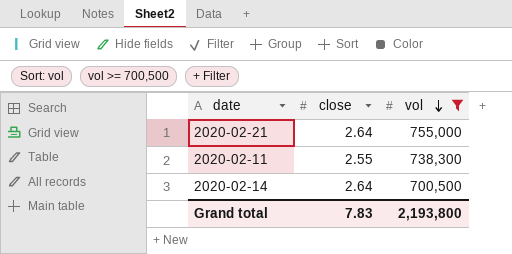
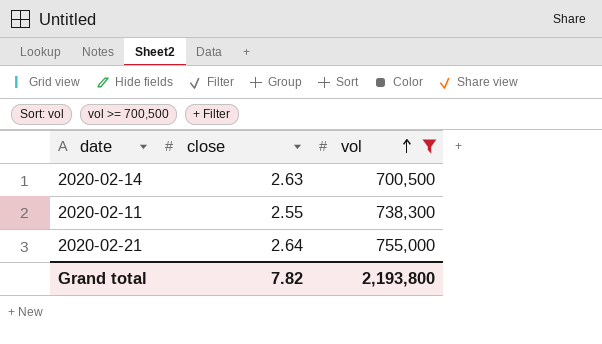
row order: vol descending -> vol ascending
2020-02-14 | close: 2.64 -> 2.63
Grand total | close: 7.83 -> 7.82

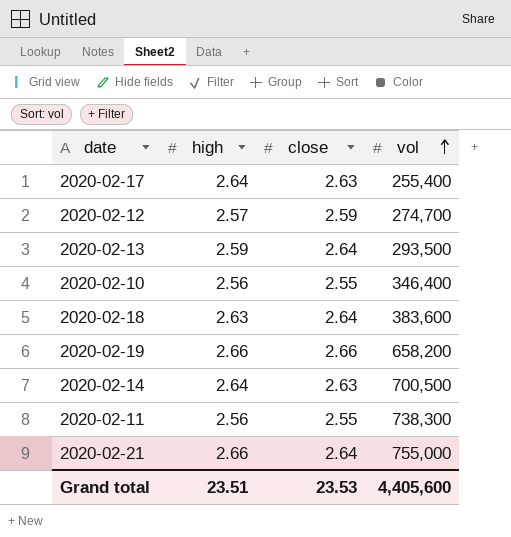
filter: vol >= 700,500 -> none
column high | position: none -> 2
Grand total | close: 7.82 -> 23.53
Grand total | vol: 2,193,800 -> 4,405,600

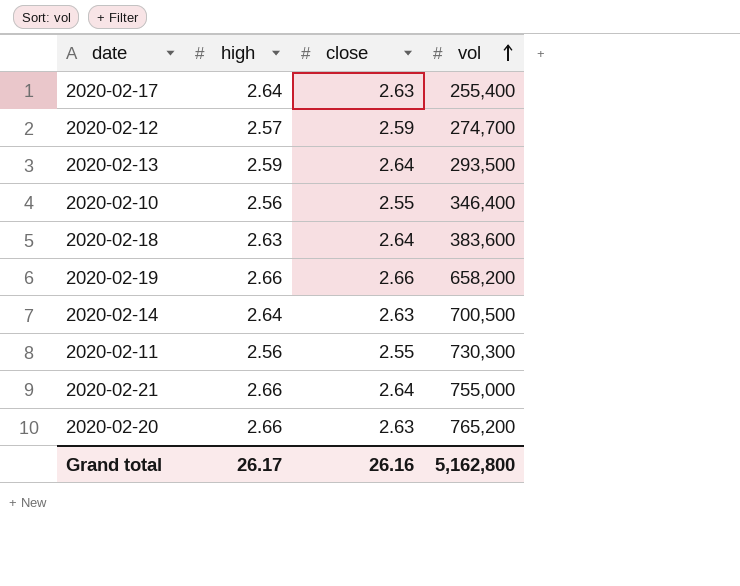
2020-02-11 | vol: 738,300 -> 730,300
row 2020-02-20: none -> 2.66 | 2.63 | 765,200
Grand total | high: 23.51 -> 26.17
Grand total | close: 23.53 -> 26.16
Grand total | vol: 4,405,600 -> 5,162,800

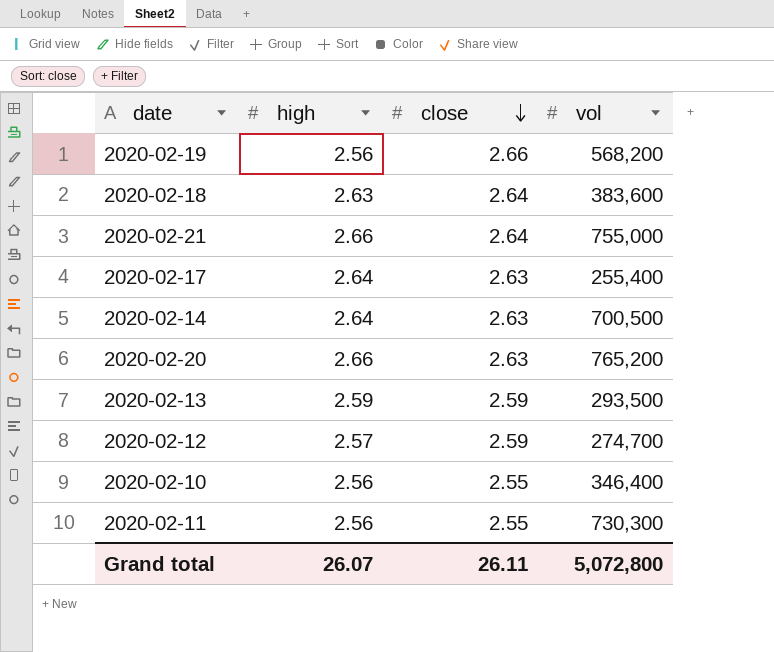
row order: vol ascending -> close descending
2020-02-19 | high: 2.66 -> 2.56
2020-02-19 | vol: 658,200 -> 568,200
2020-02-13 | close: 2.64 -> 2.59
Grand total | high: 26.17 -> 26.07
Grand total | close: 26.16 -> 26.11
Grand total | vol: 5,162,800 -> 5,072,800

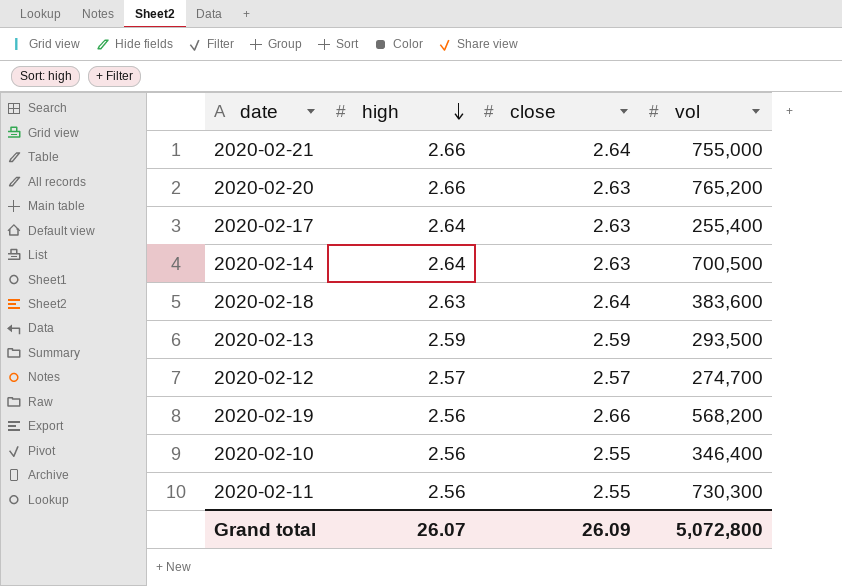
row order: close descending -> high descending
2020-02-12 | close: 2.59 -> 2.57
Grand total | close: 26.11 -> 26.09

